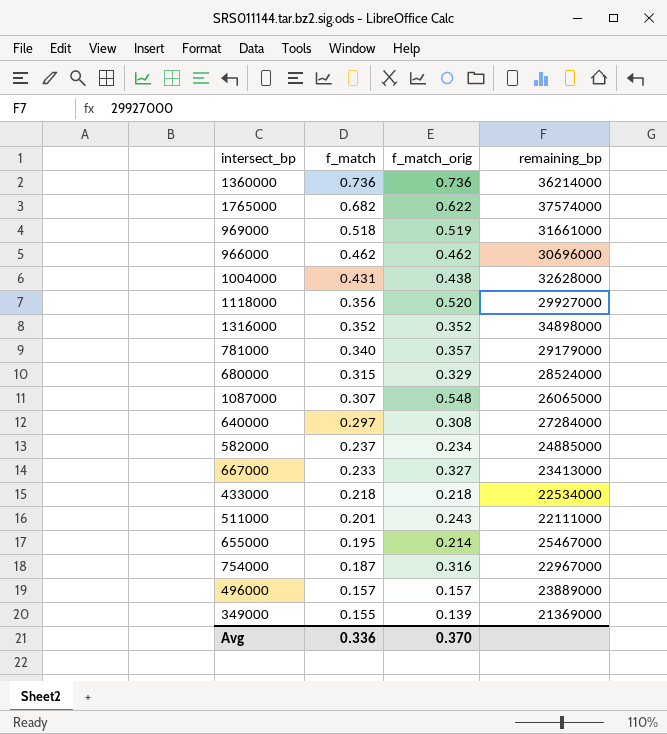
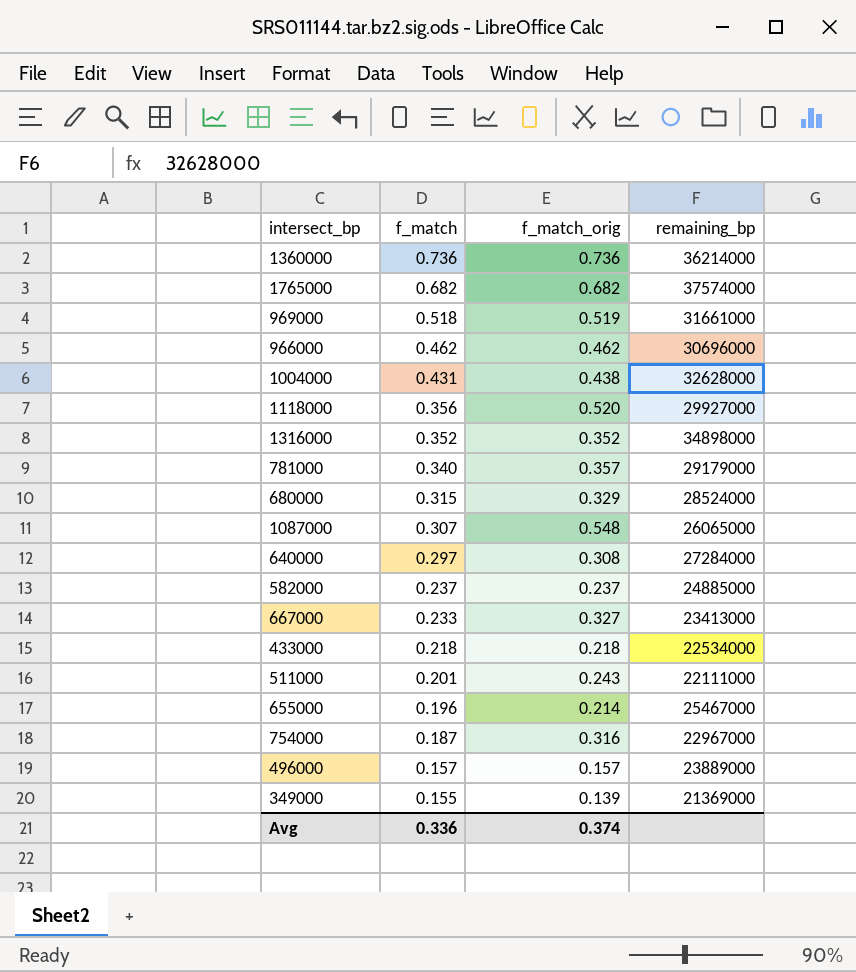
1765000 | f_match_orig: 0.622 -> 0.682
582000 | f_match_orig: 0.234 -> 0.237
655000 | f_match: 0.195 -> 0.196
Avg | f_match_orig: 0.370 -> 0.374

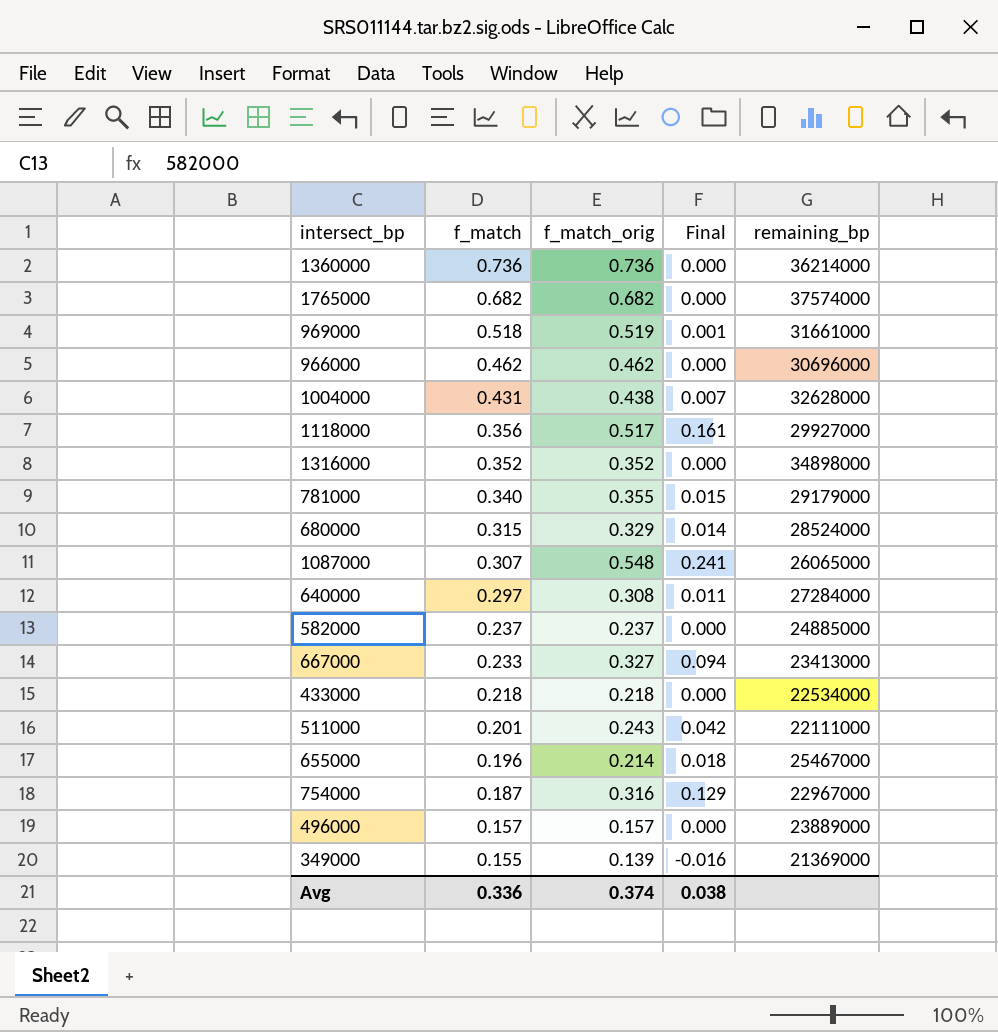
column Final | formula: none -> [f_match_orig] - [f_match]
1118000 | f_match_orig: 0.520 -> 0.517
781000 | f_match_orig: 0.357 -> 0.355

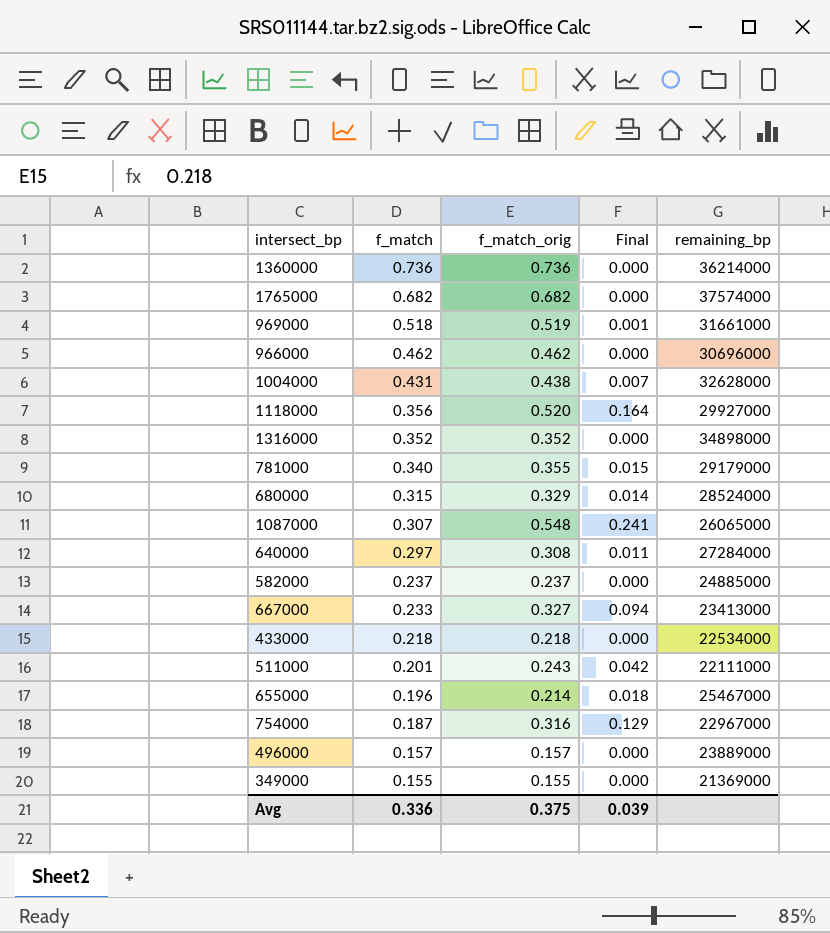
1118000 | f_match_orig: 0.517 -> 0.520
1118000 | Final: 0.161 -> 0.164
349000 | f_match_orig: 0.139 -> 0.155
349000 | Final: -0.016 -> 0.000
Avg | f_match_orig: 0.374 -> 0.375
Avg | Final: 0.038 -> 0.039

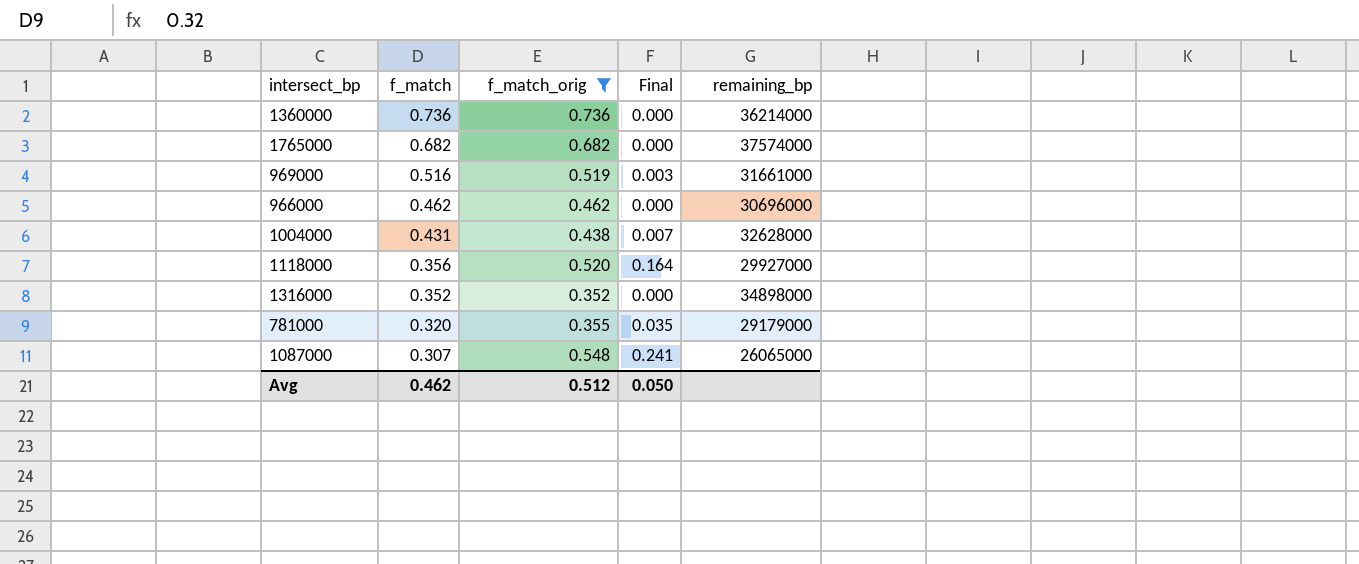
filter: none -> f_match_orig >= 0.352
969000 | f_match: 0.518 -> 0.516
969000 | Final: 0.001 -> 0.003
781000 | f_match: 0.340 -> 0.320
781000 | Final: 0.015 -> 0.035
Avg | f_match: 0.336 -> 0.462
Avg | f_match_orig: 0.375 -> 0.512
Avg | Final: 0.039 -> 0.050

